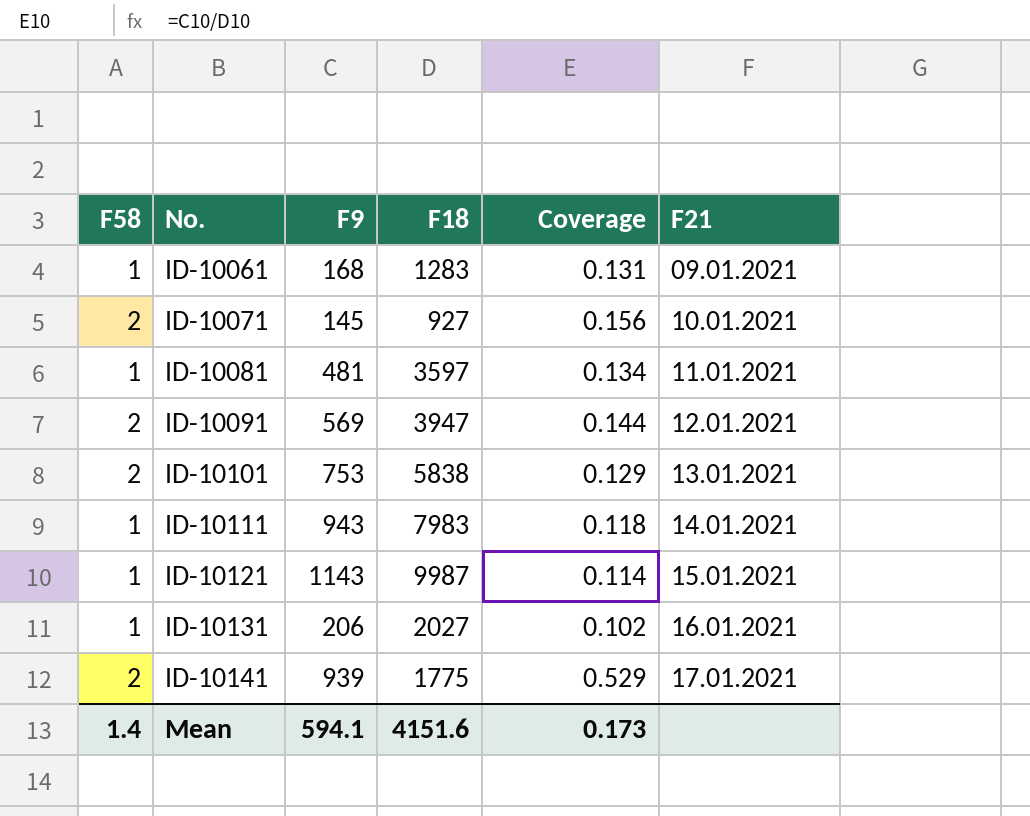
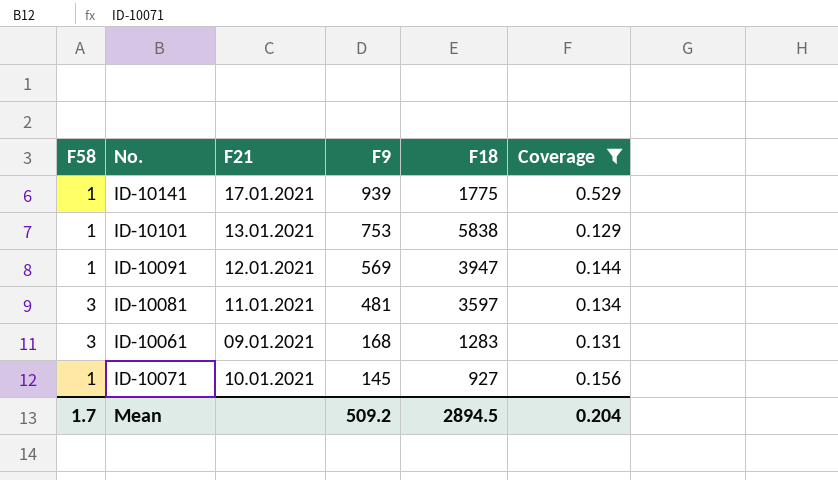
filter: none -> Coverage >= 0.129
row order: No. ascending -> F9 descending
column F21 | position: 6 -> 3
ID-10141 | F58: 2 -> 1
ID-10101 | F58: 2 -> 1
ID-10091 | F58: 2 -> 1
ID-10081 | F58: 1 -> 3
ID-10061 | F58: 1 -> 3
ID-10071 | F58: 2 -> 1
Mean | F58: 1.4 -> 1.7
Mean | F9: 594.1 -> 509.2
Mean | F18: 4151.6 -> 2894.5
Mean | Coverage: 0.173 -> 0.204

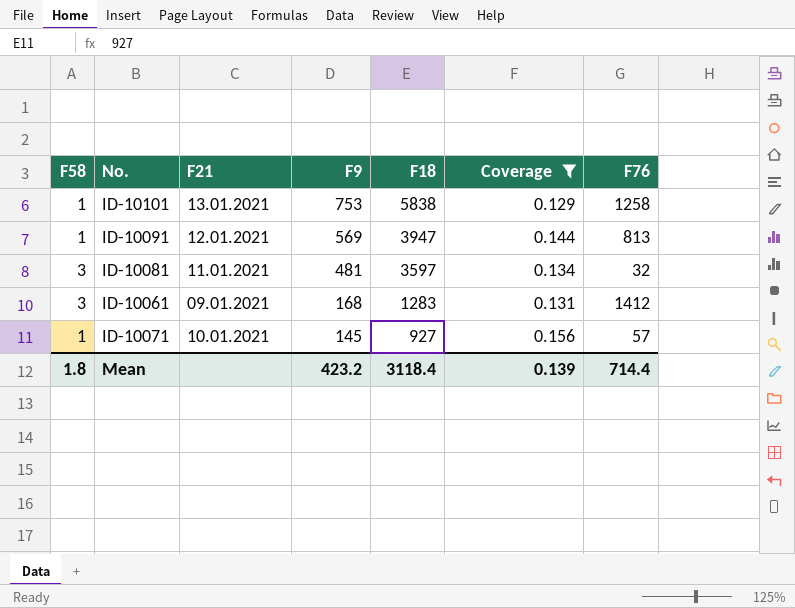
column F76 | position: none -> 7
row ID-10141: 1 | 17.01.2021 | 939 | 1775 | 0.529 -> none
Mean | F58: 1.7 -> 1.8
Mean | F9: 509.2 -> 423.2
Mean | F18: 2894.5 -> 3118.4
Mean | Coverage: 0.204 -> 0.139

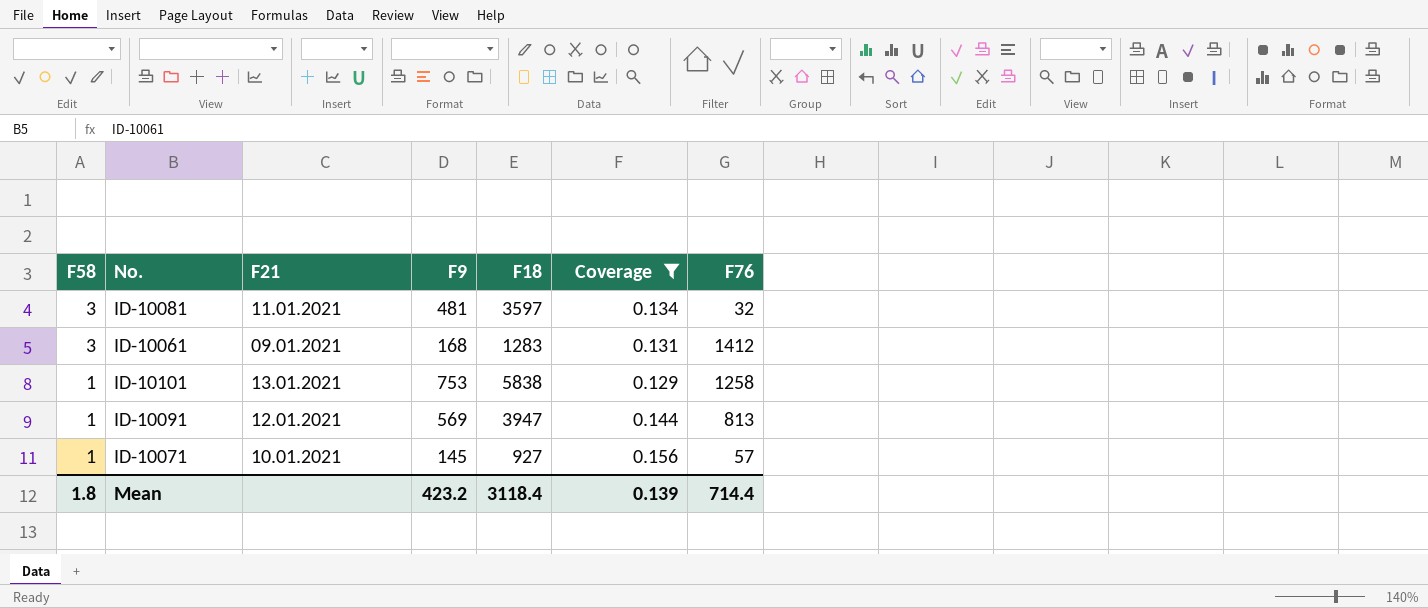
row order: F9 descending -> F58 descending

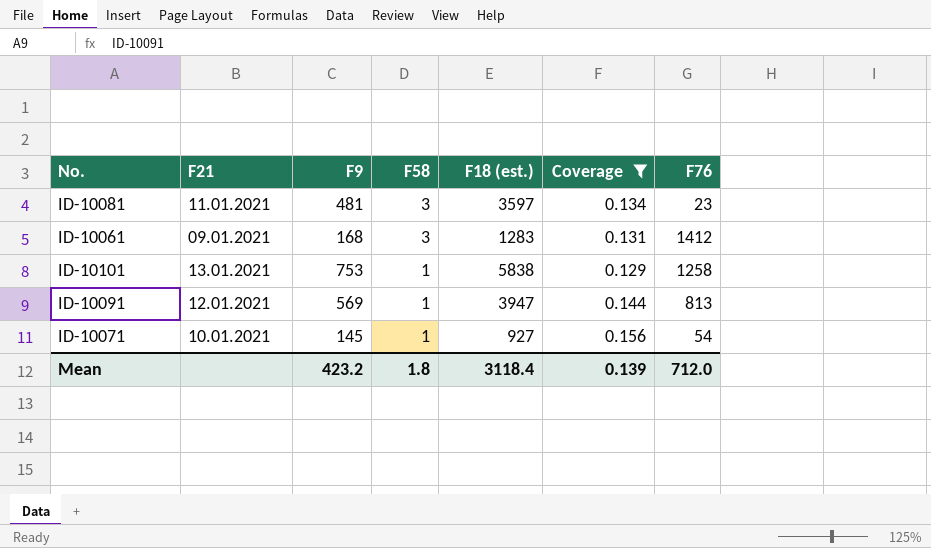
column F58 | position: 1 -> 4
column name: F18 -> F18 (est.)
ID-10081 | F76: 32 -> 23
ID-10071 | F76: 57 -> 54
Mean | F76: 714.4 -> 712.0

